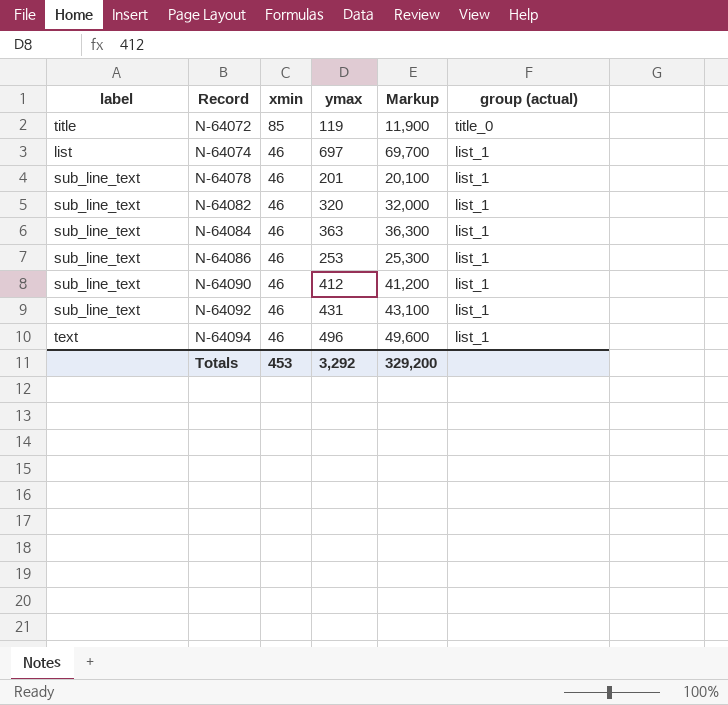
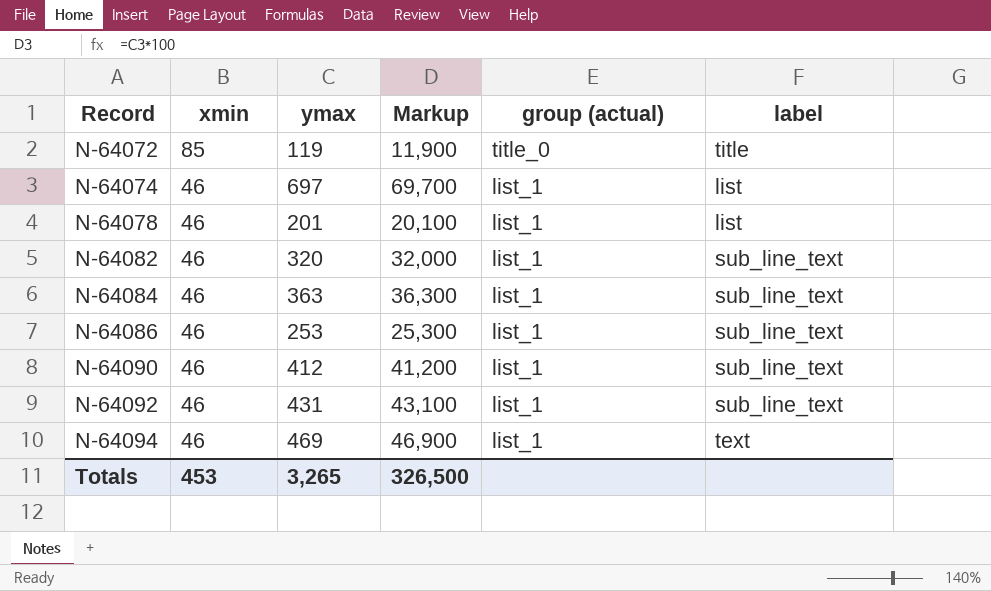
column label | position: 1 -> 6
N-64078 | label: sub_line_text -> list
N-64094 | ymax: 496 -> 469
N-64094 | Markup: 49,600 -> 46,900
Totals | ymax: 3,292 -> 3,265
Totals | Markup: 329,200 -> 326,500

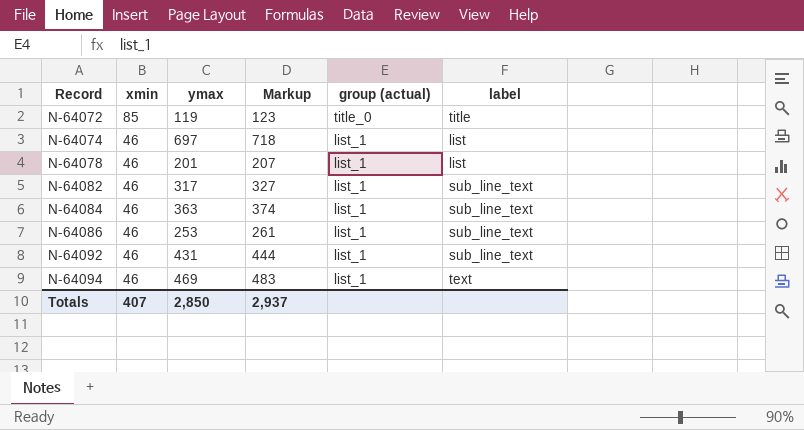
column Markup | formula: [ymax] * 100 -> [ymax] * 1.03
row N-64090: 46 | 412 | 41,200 | list_1 | sub_line_text -> none
N-64082 | ymax: 320 -> 317
Totals | xmin: 453 -> 407
Totals | ymax: 3,265 -> 2,850
Totals | Markup: 326,500 -> 2,937

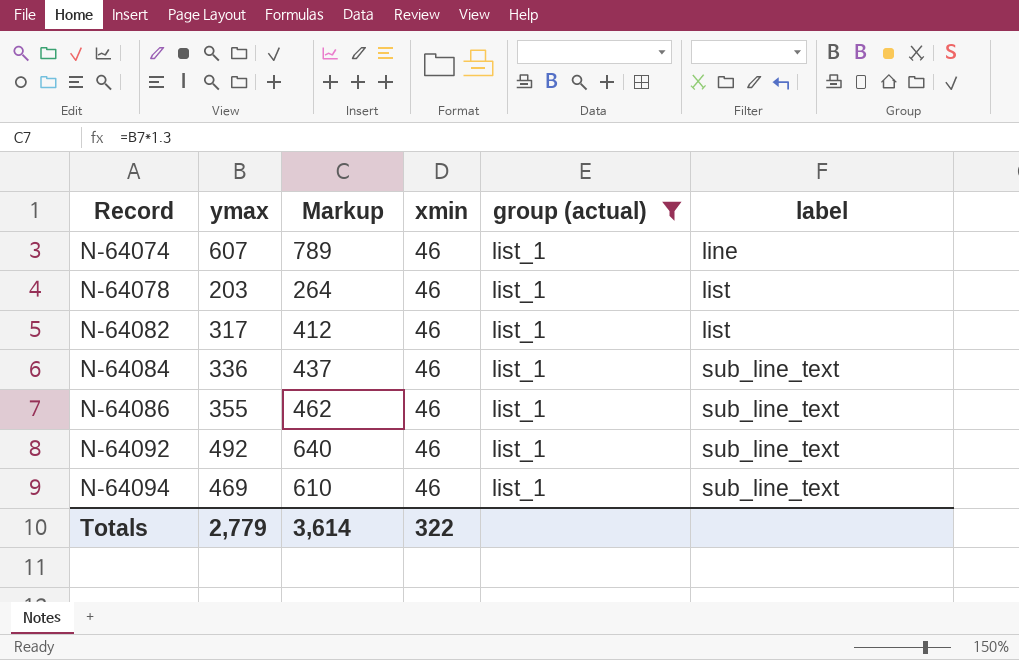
filter: none -> group (actual) = list_1
column Markup | formula: [ymax] * 1.03 -> [ymax] * 1.3
column xmin | position: 2 -> 4
N-64074 | ymax: 697 -> 607
N-64074 | label: list -> line
N-64078 | ymax: 201 -> 203
N-64082 | label: sub_line_text -> list
N-64084 | ymax: 363 -> 336
N-64086 | ymax: 253 -> 355
N-64092 | ymax: 431 -> 492
N-64094 | label: text -> sub_line_text
Totals | ymax: 2,850 -> 2,779
Totals | Markup: 2,937 -> 3,614
Totals | xmin: 407 -> 322

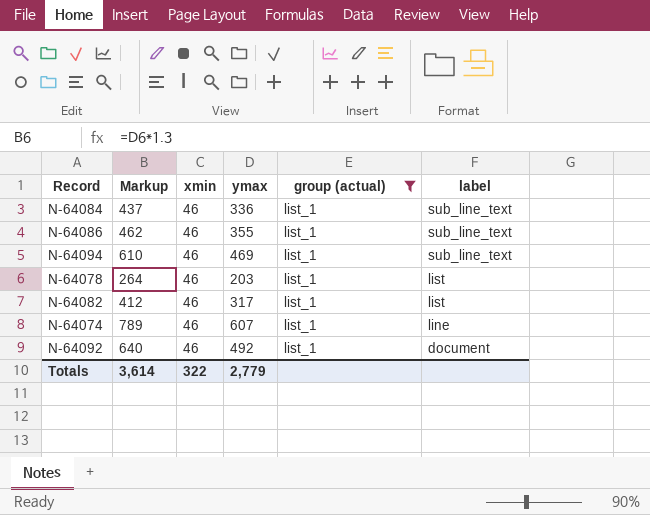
row order: Record ascending -> label descending
column ymax | position: 2 -> 4
N-64092 | label: sub_line_text -> document

